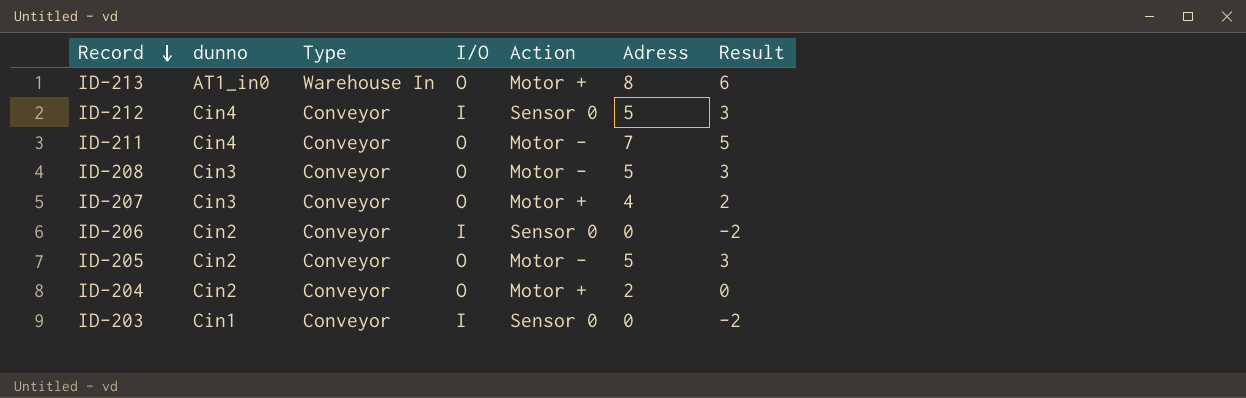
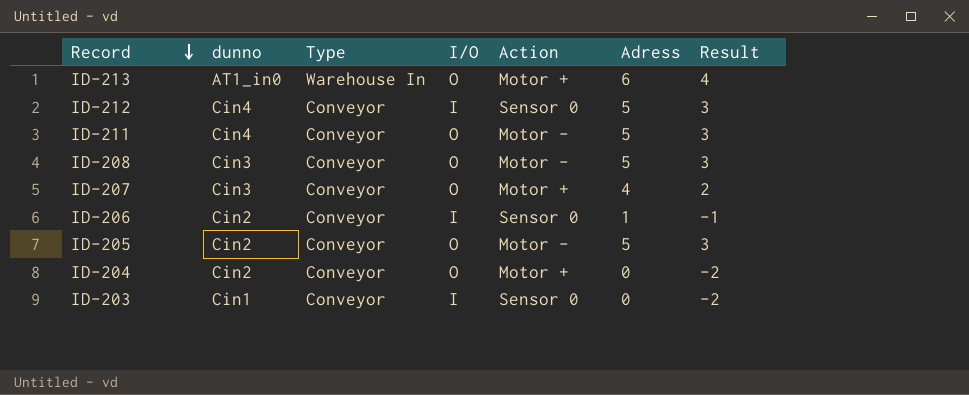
ID-213 | Adress: 8 -> 6
ID-213 | Result: 6 -> 4
ID-211 | Adress: 7 -> 5
ID-211 | Result: 5 -> 3
ID-206 | Adress: 0 -> 1
ID-206 | Result: -2 -> -1
ID-204 | Adress: 2 -> 0
ID-204 | Result: 0 -> -2

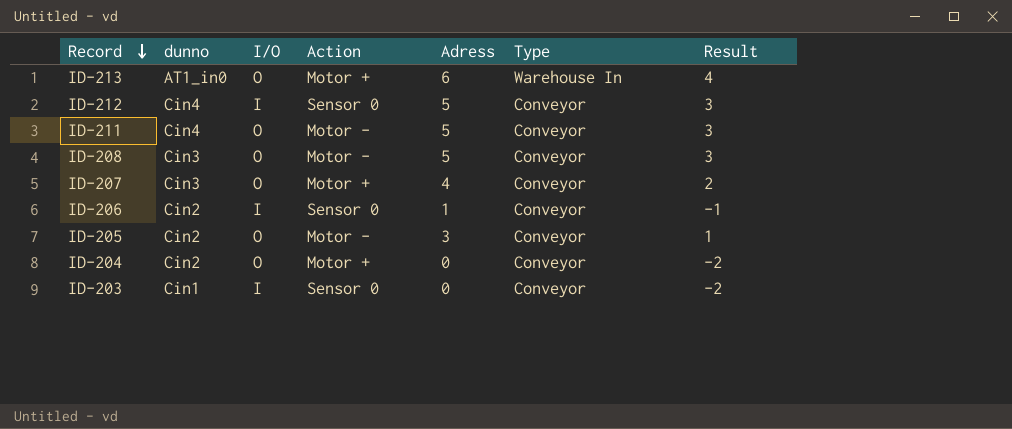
column Type | position: 3 -> 6
ID-205 | Adress: 5 -> 3
ID-205 | Result: 3 -> 1

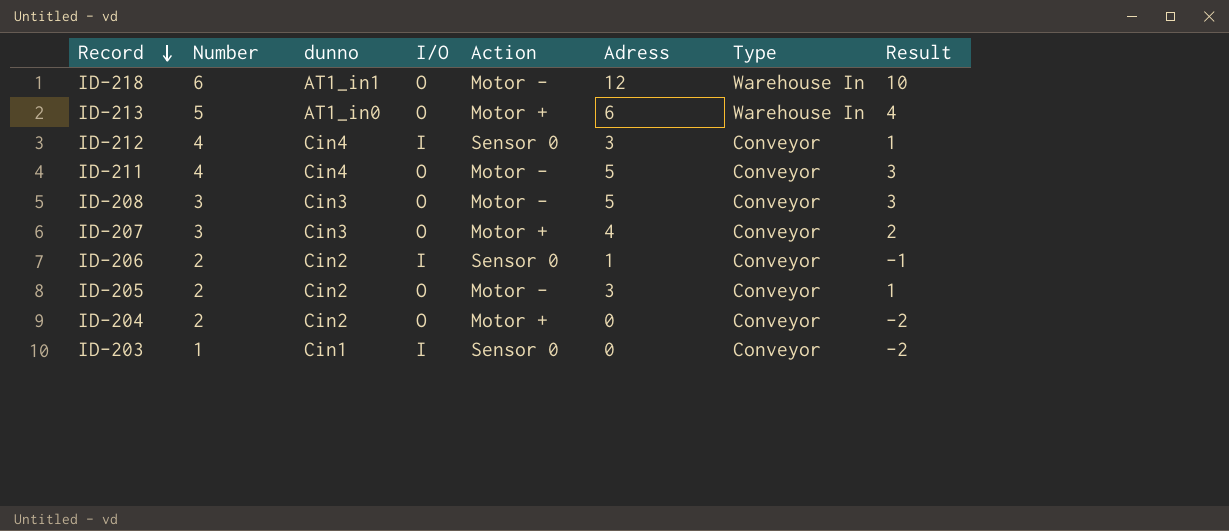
column Number | position: none -> 2
row ID-218: none -> 6 | AT1_in1 | O | Motor - | 12 | Warehouse In | 10
ID-212 | Adress: 5 -> 3
ID-212 | Result: 3 -> 1

